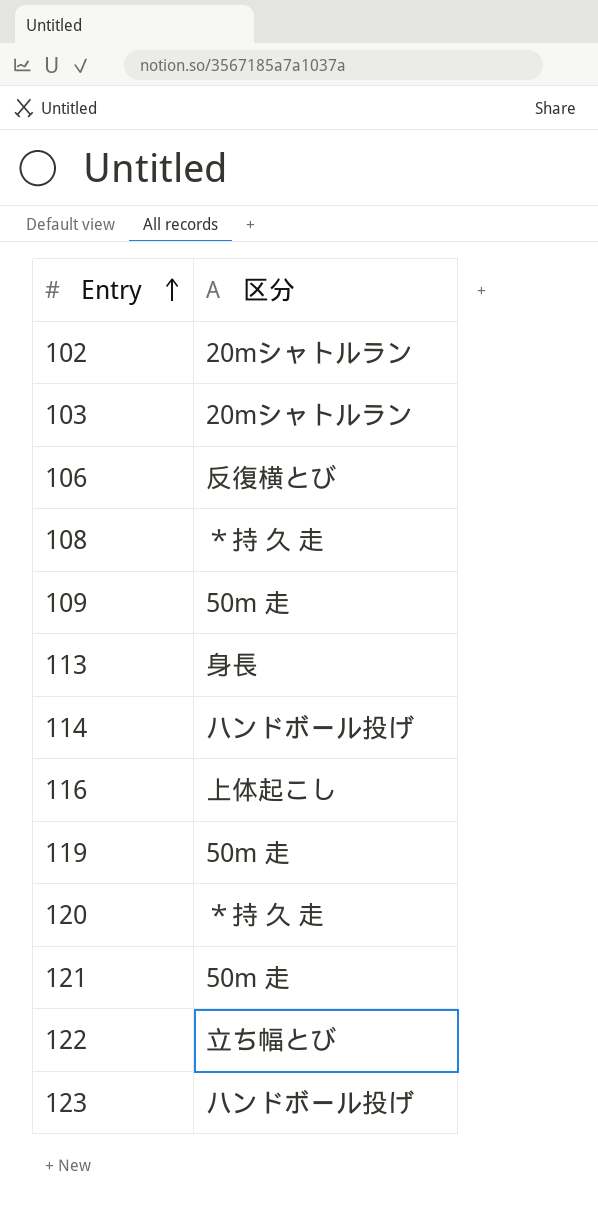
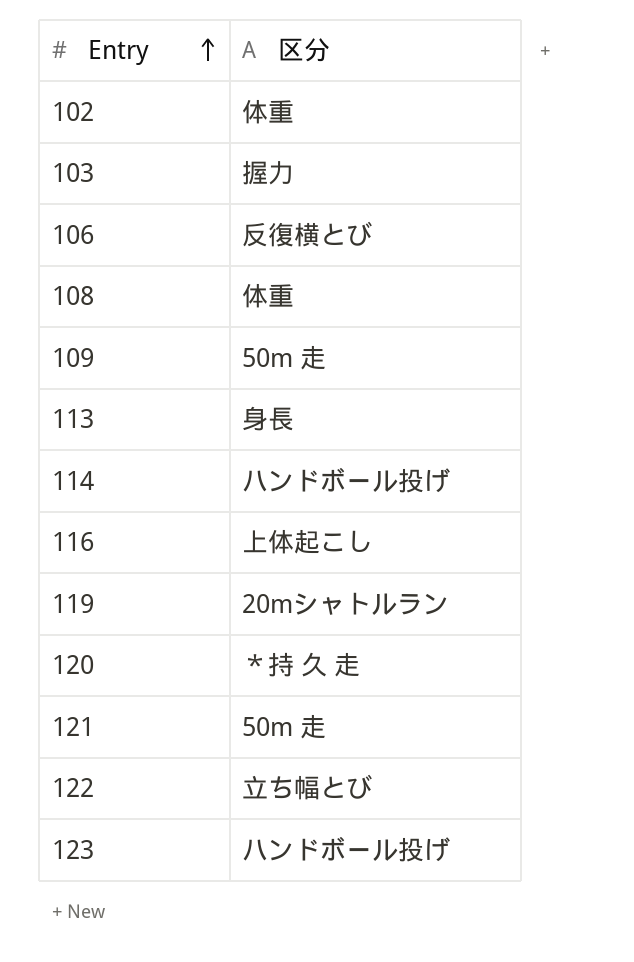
102 | 区分: 20mシャトルラン -> 体重
103 | 区分: 20mシャトルラン -> 握力
108 | 区分: ＊持 久 走 -> 体重
119 | 区分: 50m 走 -> 20mシャトルラン

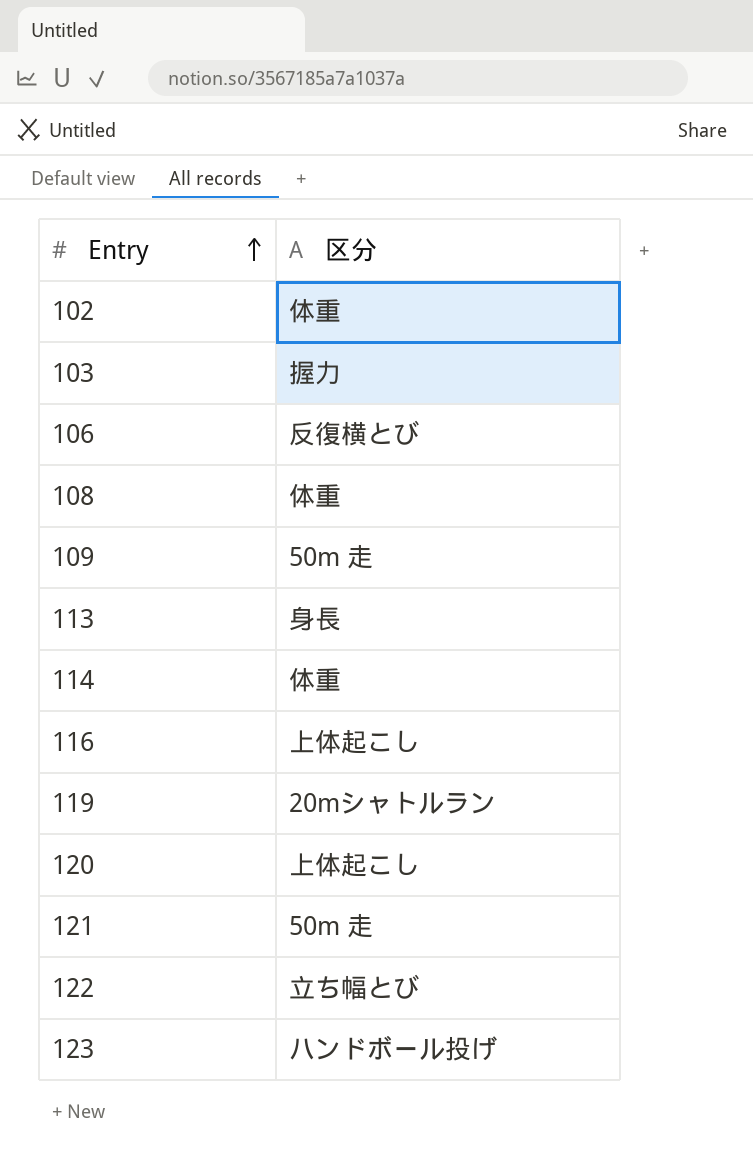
114 | 区分: ハンドボール投げ -> 体重
120 | 区分: ＊持 久 走 -> 上体起こし

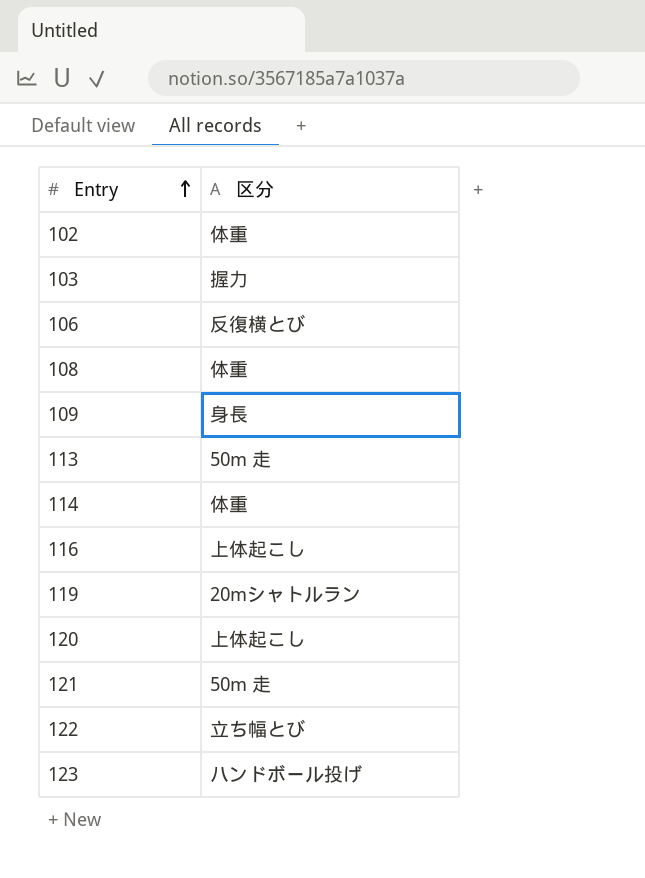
109 | 区分: 50m 走 -> 身長
113 | 区分: 身長 -> 50m 走

